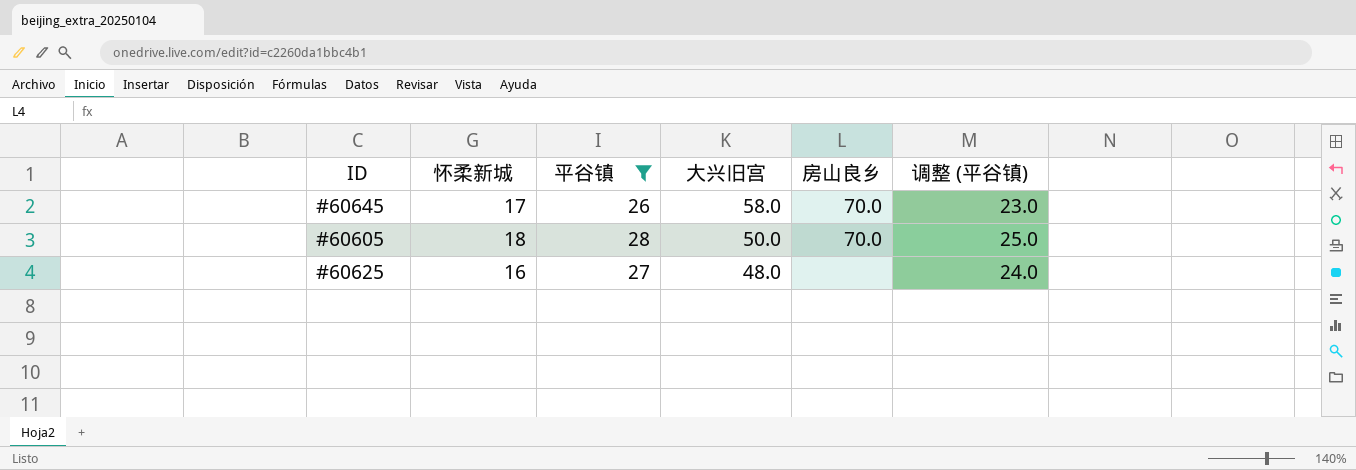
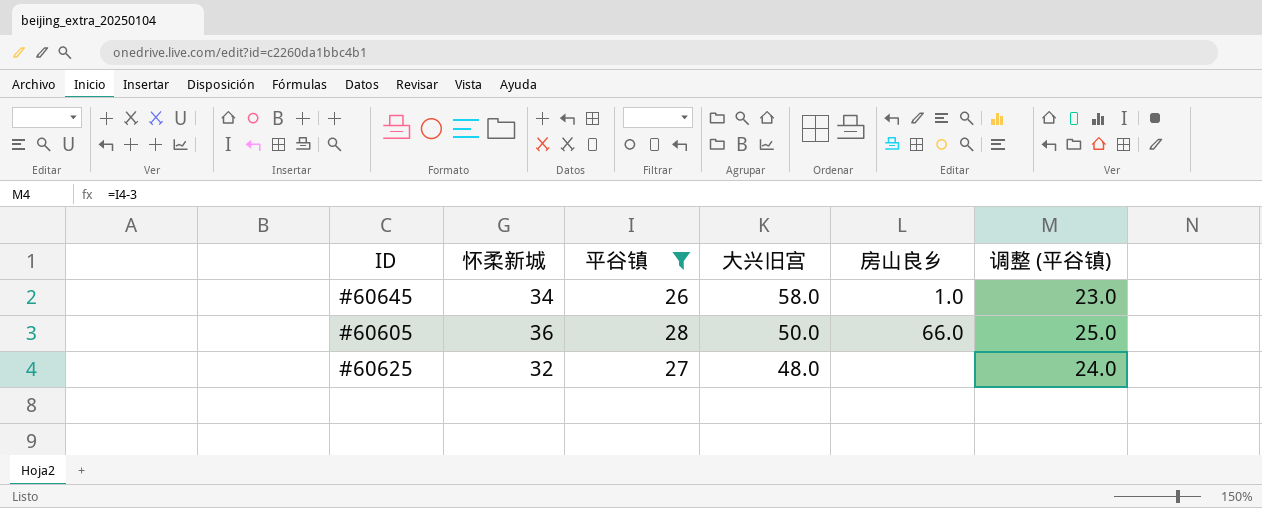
#60645 | 怀柔新城: 17 -> 34
#60645 | 房山良乡: 70.0 -> 1.0
#60605 | 怀柔新城: 18 -> 36
#60605 | 房山良乡: 70.0 -> 66.0
#60625 | 怀柔新城: 16 -> 32

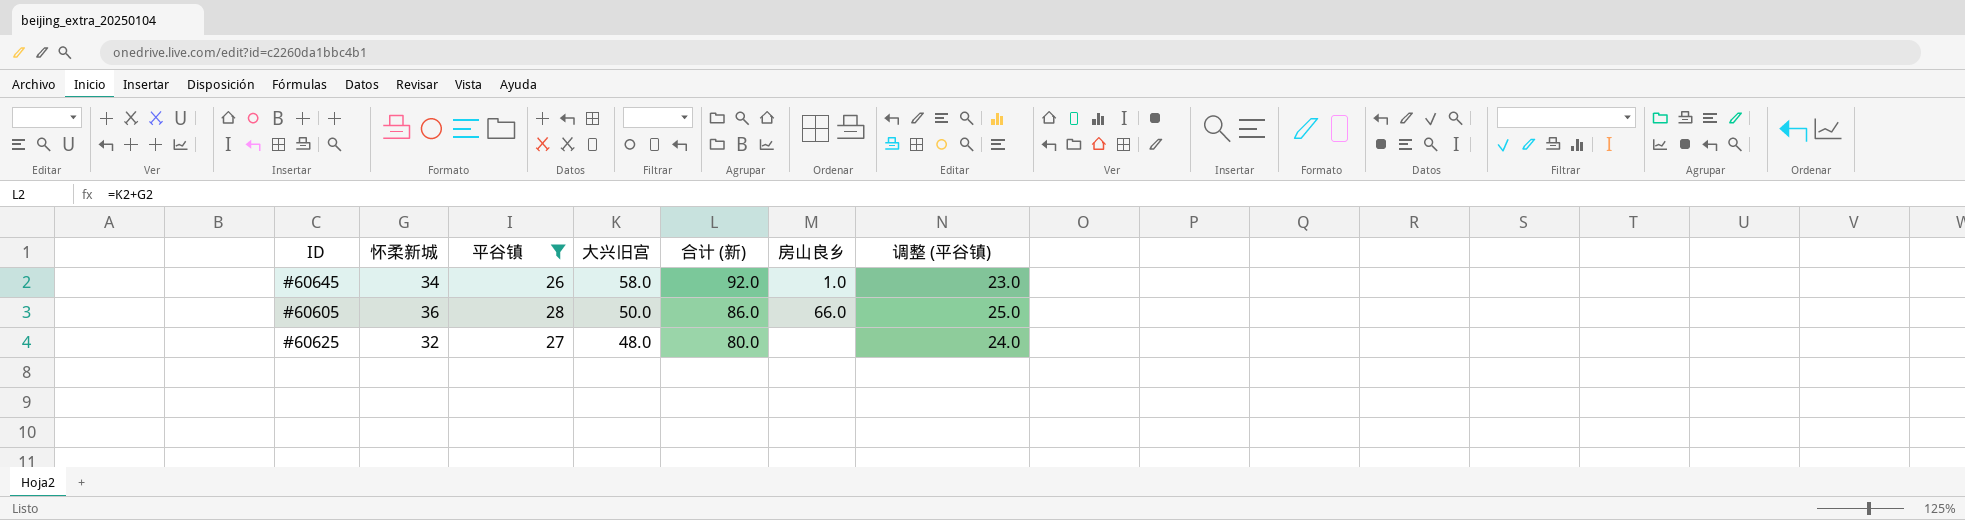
column 合计 (新) | formula: none -> [怀柔新城] + [大兴旧宫]

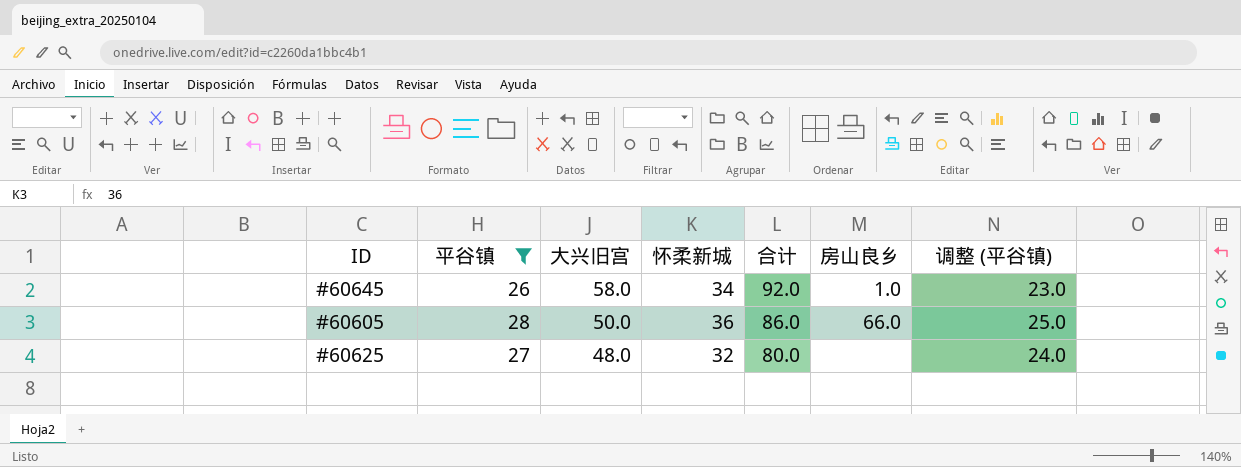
column 怀柔新城 | position: 2 -> 4
column name: 合计 (新) -> 合计

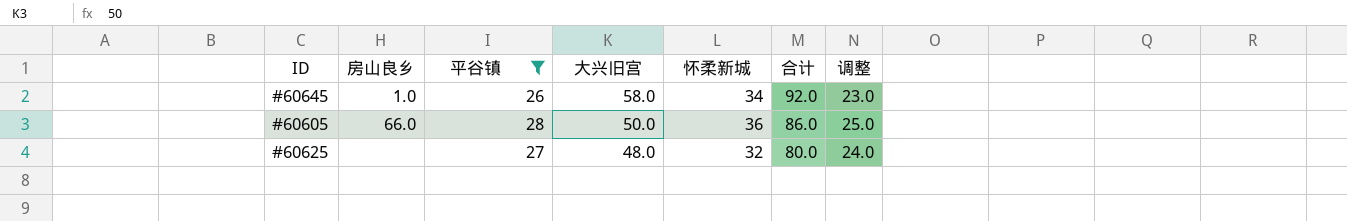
column 房山良乡 | position: 6 -> 2
column name: 调整 (平谷镇) -> 调整

